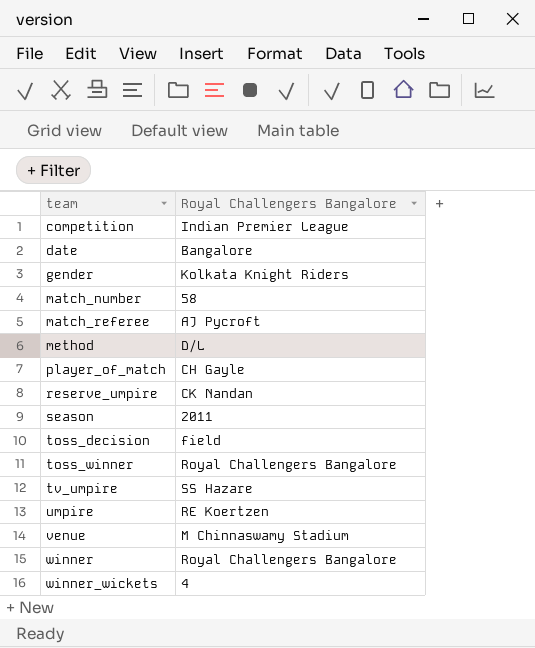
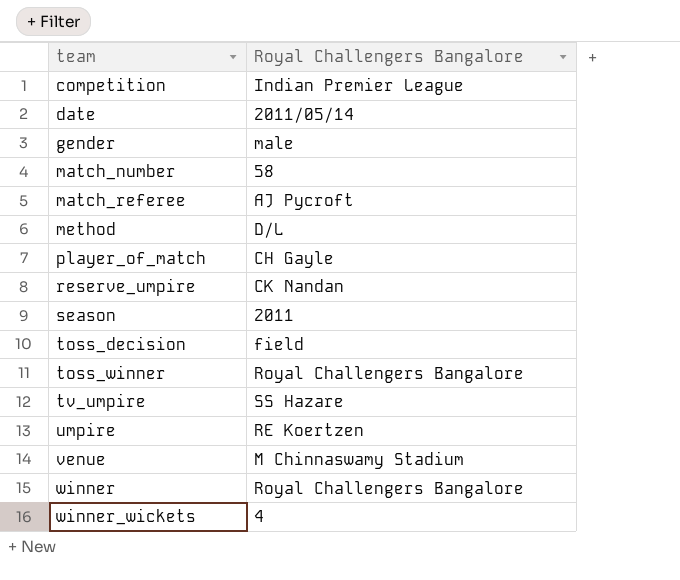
date | Royal Challengers Bangalore: Bangalore -> 2011/05/14
gender | Royal Challengers Bangalore: Kolkata Knight Riders -> male

